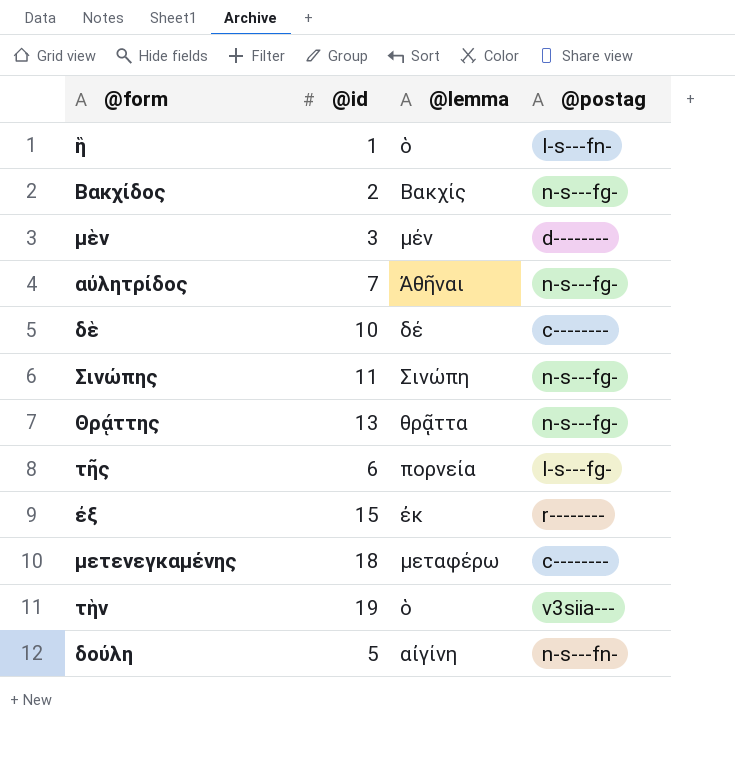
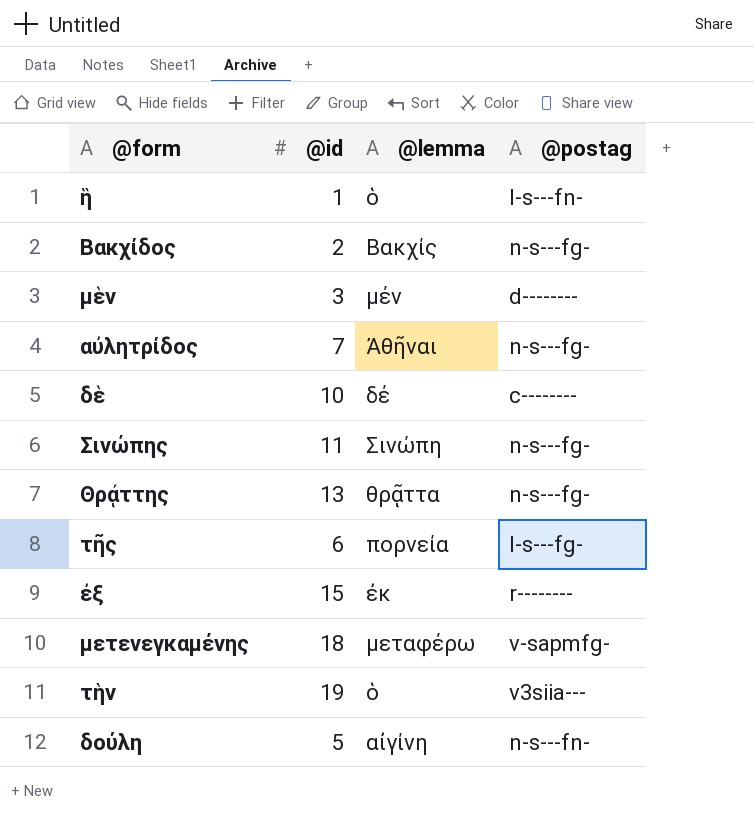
μετενεγκαμένης | @postag: c-------- -> v-sapmfg-

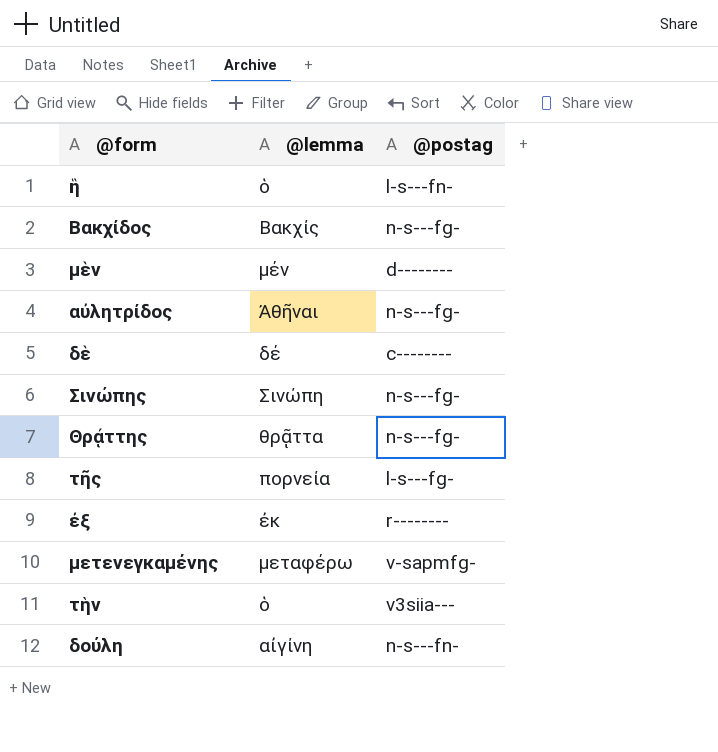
column @id | position: 2 -> none

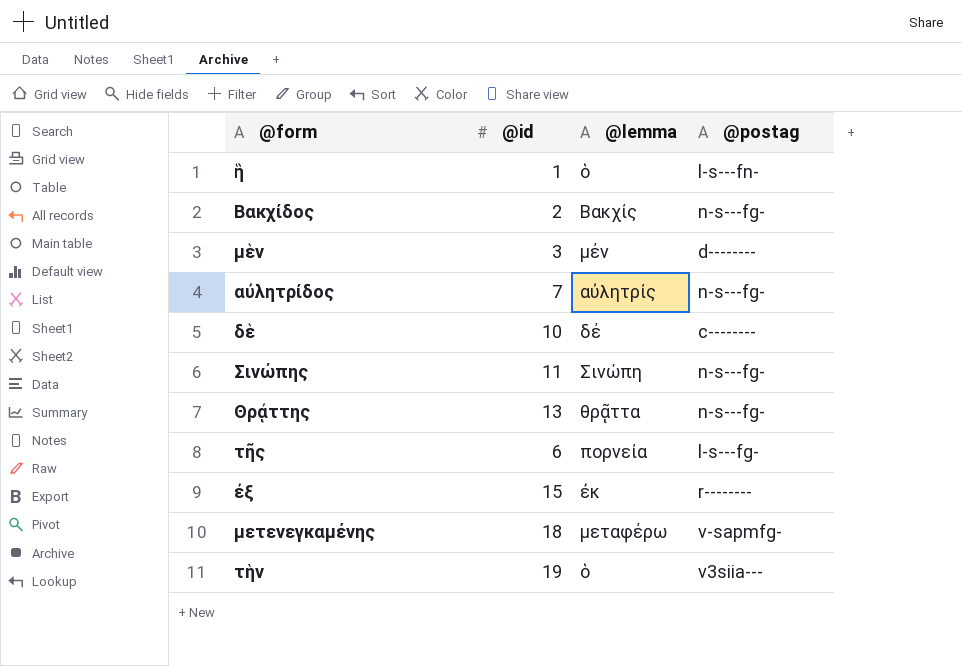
column @id | position: none -> 2
row δούλη: αἰγίνη | n-s---fn- -> none
αὐλητρίδος | @lemma: Ἀθῆναι -> αὐλητρίς

